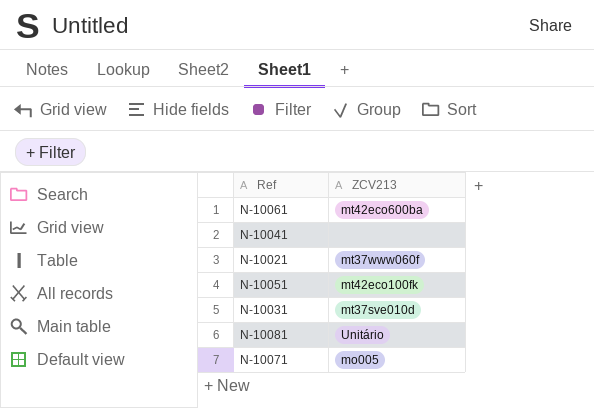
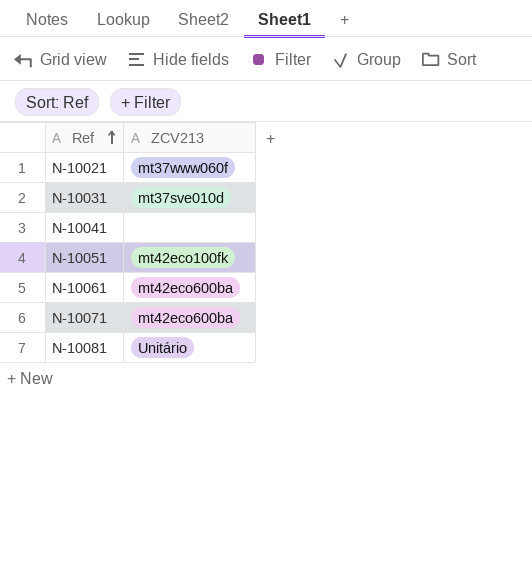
row order: none -> Ref ascending
N-10071 | ZCV213: mo005 -> mt42eco600ba

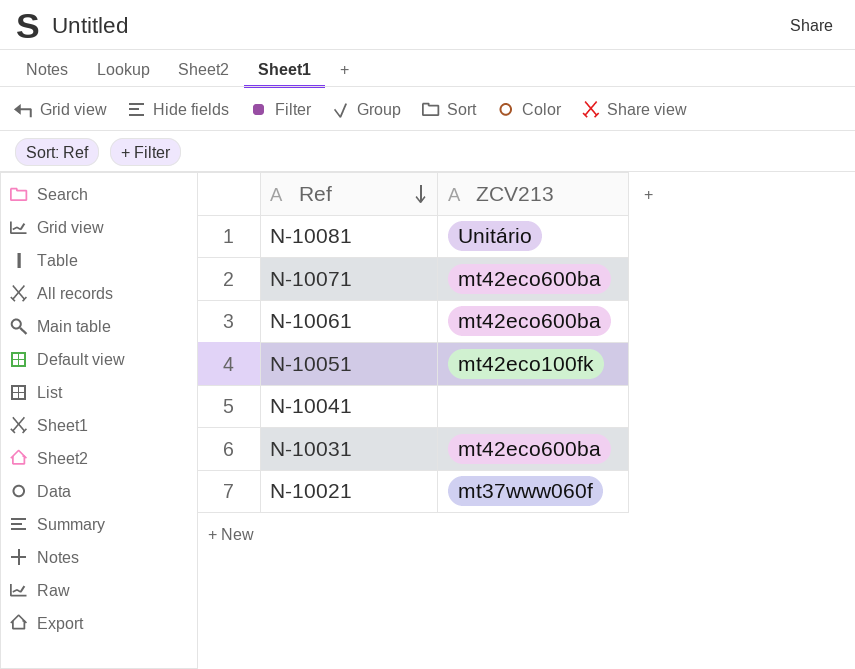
row order: Ref ascending -> Ref descending
N-10031 | ZCV213: mt37sve010d -> mt42eco600ba

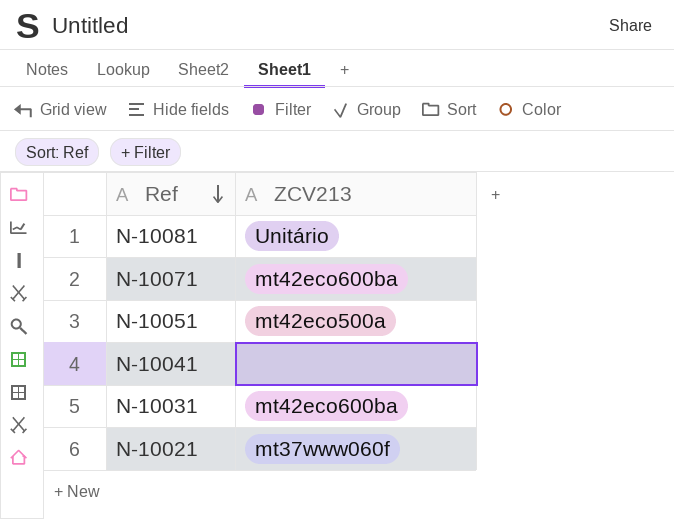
row N-10061: mt42eco600ba -> none
N-10051 | ZCV213: mt42eco100fk -> mt42eco500a

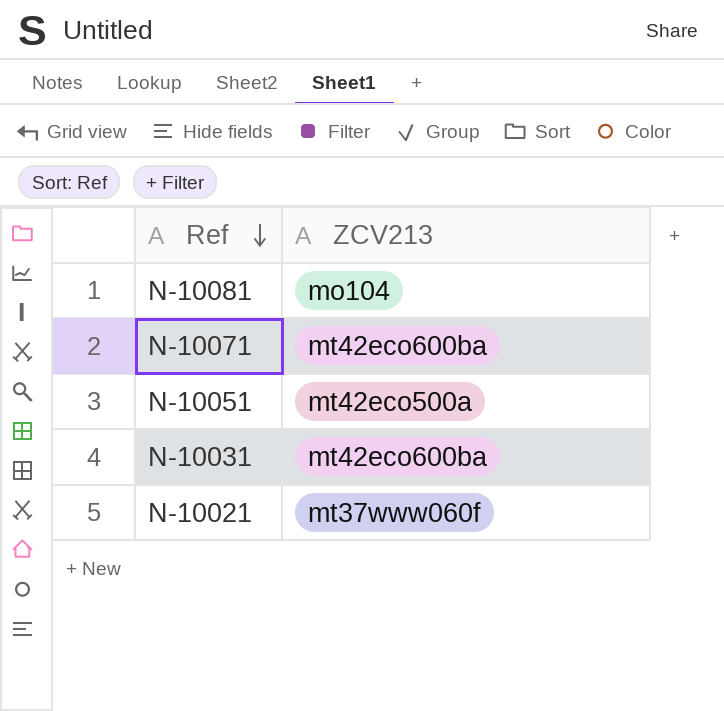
row N-10041: none -> none
N-10081 | ZCV213: Unitário -> mo104

